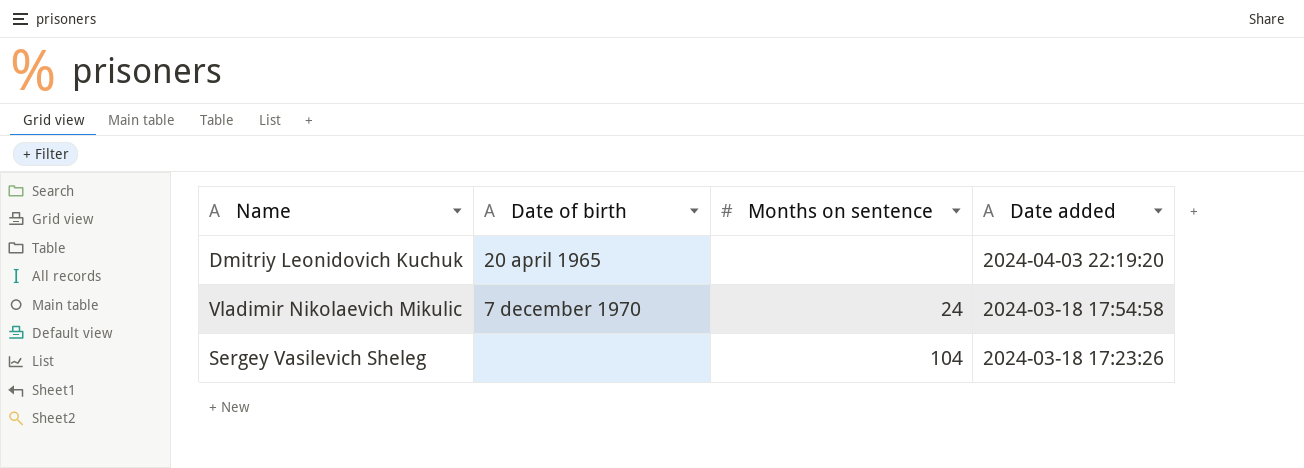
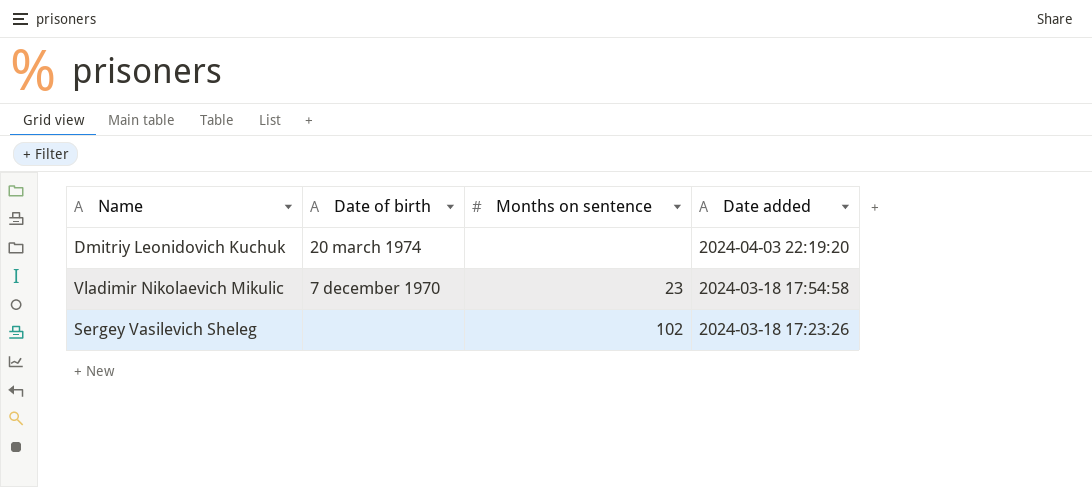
Dmitriy Leonidovich Kuchuk | Date of birth: 20 april 1965 -> 20 march 1974
Vladimir Nikolaevich Mikulic | Months on sentence: 24 -> 23
Sergey Vasilevich Sheleg | Months on sentence: 104 -> 102

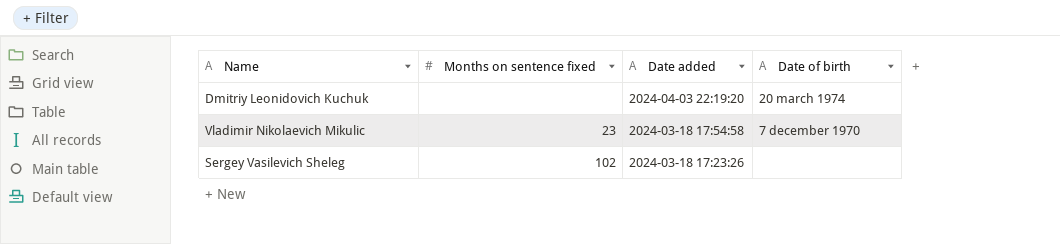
column name: Months on sentence -> Months on sentence fixed
column Date of birth | position: 2 -> 4

